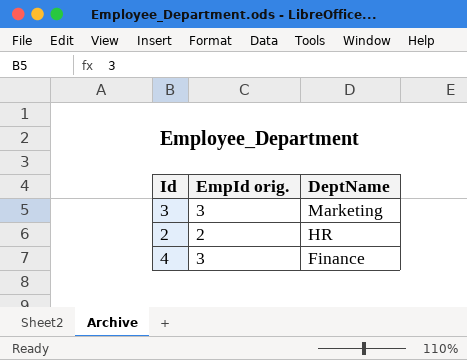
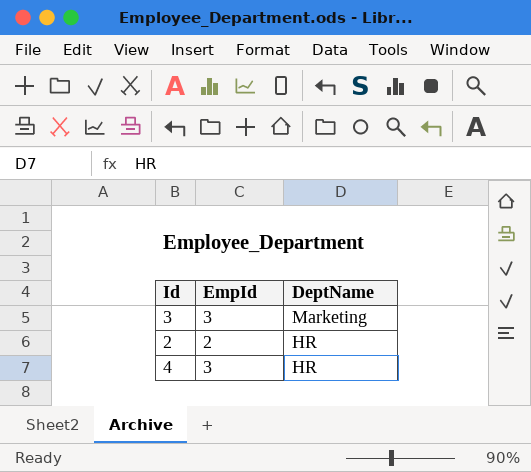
column name: EmpId orig. -> EmpId
4 | DeptName: Finance -> HR

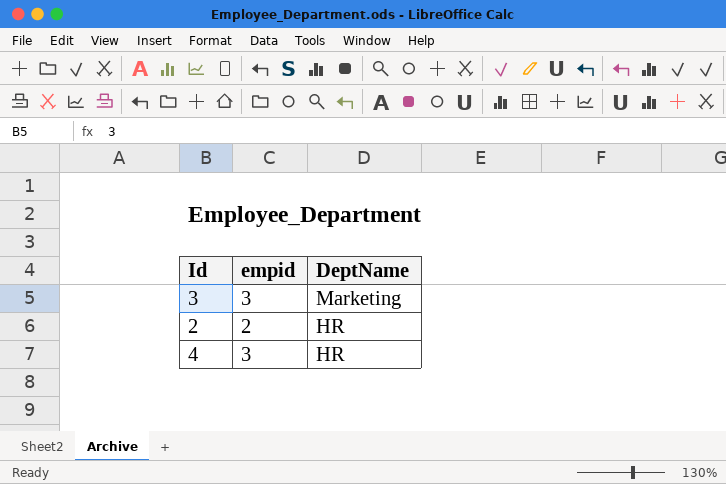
column name: EmpId -> empid

